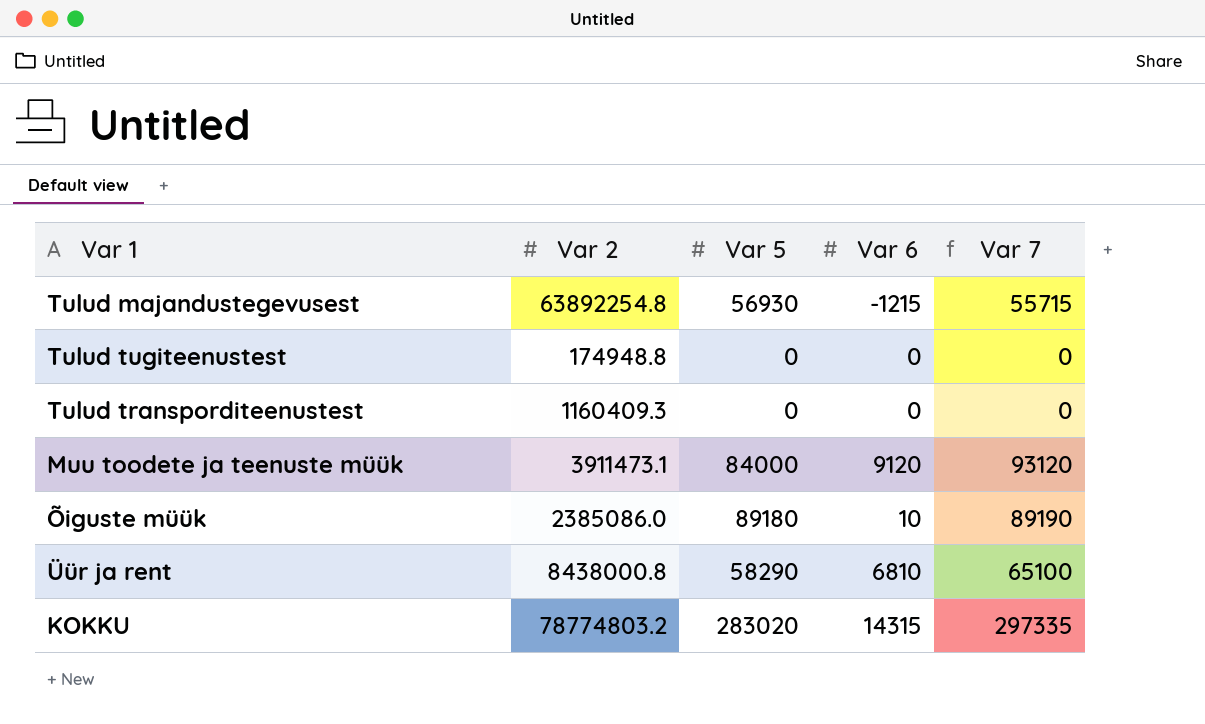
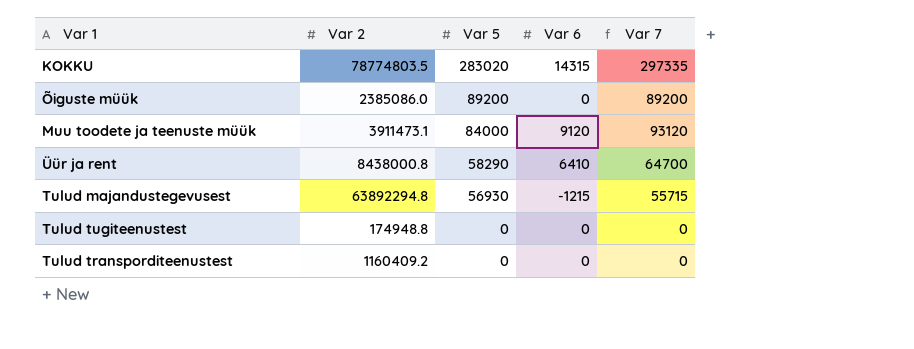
row order: none -> Var 5 descending
KOKKU | Var 2: 78774803.2 -> 78774803.5
Õiguste müük | Var 5: 89180 -> 89200
Õiguste müük | Var 6: 10 -> 0
Õiguste müük | Var 7: 89190 -> 89200
Üür ja rent | Var 6: 6810 -> 6410
Üür ja rent | Var 7: 65100 -> 64700
Tulud majandustegevusest | Var 2: 63892254.8 -> 63892294.8
Tulud transporditeenustest | Var 2: 1160409.3 -> 1160409.2

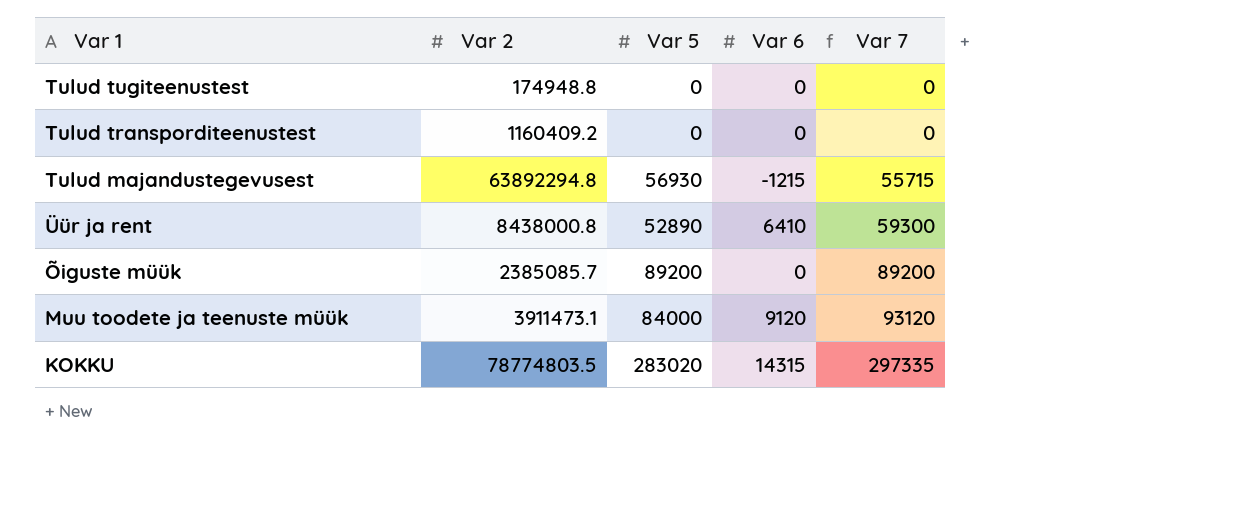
row order: Var 5 descending -> Var 7 ascending
Üür ja rent | Var 5: 58290 -> 52890
Üür ja rent | Var 7: 64700 -> 59300
Õiguste müük | Var 2: 2385086.0 -> 2385085.7

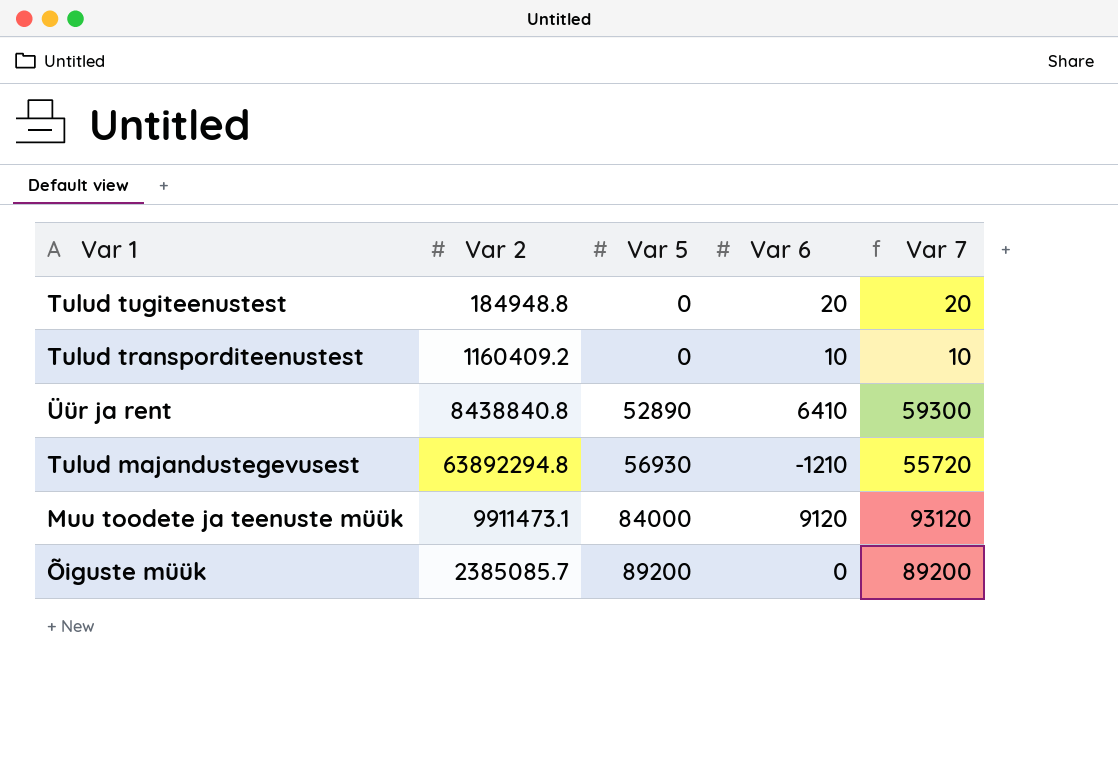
row order: Var 7 ascending -> Var 5 ascending
row KOKKU: 78774803.5 | 283020 | 14315 | 297335 -> none
Tulud tugiteenustest | Var 2: 174948.8 -> 184948.8
Tulud tugiteenustest | Var 6: 0 -> 20
Tulud tugiteenustest | Var 7: 0 -> 20
Tulud transporditeenustest | Var 6: 0 -> 10
Tulud transporditeenustest | Var 7: 0 -> 10
Üür ja rent | Var 2: 8438000.8 -> 8438840.8
Tulud majandustegevusest | Var 6: -1215 -> -1210
Tulud majandustegevusest | Var 7: 55715 -> 55720
Muu toodete ja teenuste müük | Var 2: 3911473.1 -> 9911473.1

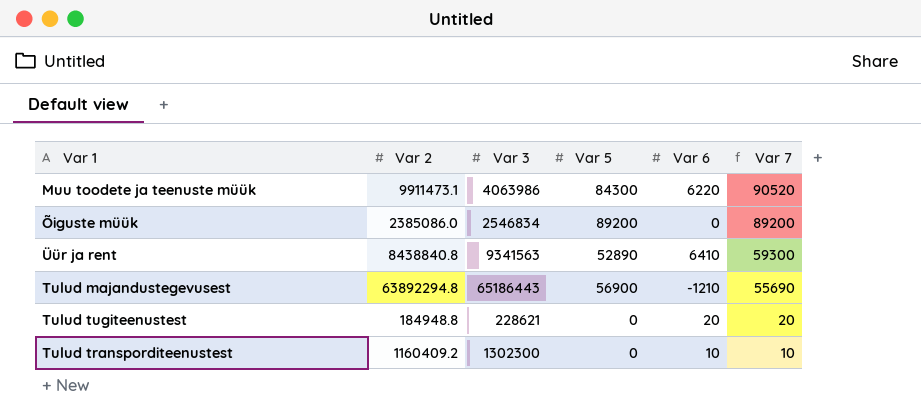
row order: Var 5 ascending -> Var 7 descending
column Var 3 | position: none -> 3
Muu toodete ja teenuste müük | Var 5: 84000 -> 84300
Muu toodete ja teenuste müük | Var 6: 9120 -> 6220
Muu toodete ja teenuste müük | Var 7: 93120 -> 90520
Õiguste müük | Var 2: 2385085.7 -> 2385086.0
Tulud majandustegevusest | Var 5: 56930 -> 56900
Tulud majandustegevusest | Var 7: 55720 -> 55690

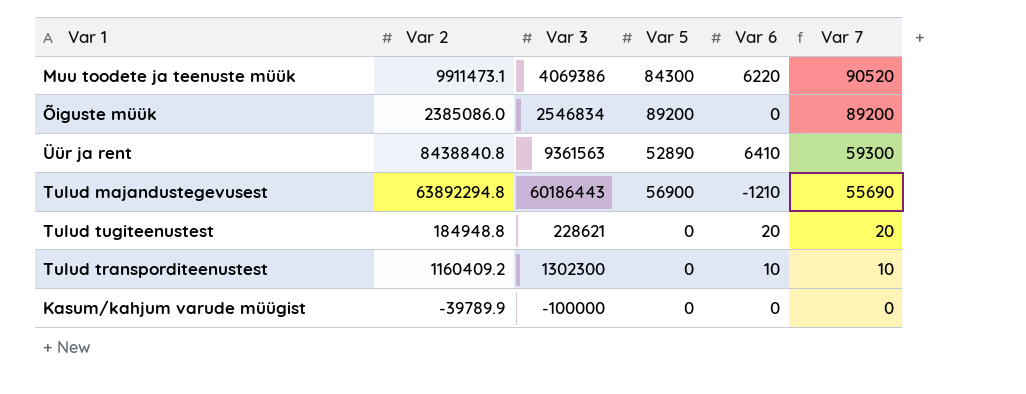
Muu toodete ja teenuste müük | Var 3: 4063986 -> 4069386
Üür ja rent | Var 3: 9341563 -> 9361563
Tulud majandustegevusest | Var 3: 65186443 -> 60186443
row Kasum/kahjum varude müügist: none -> -39789.9 | -100000 | 0 | 0 | 0

